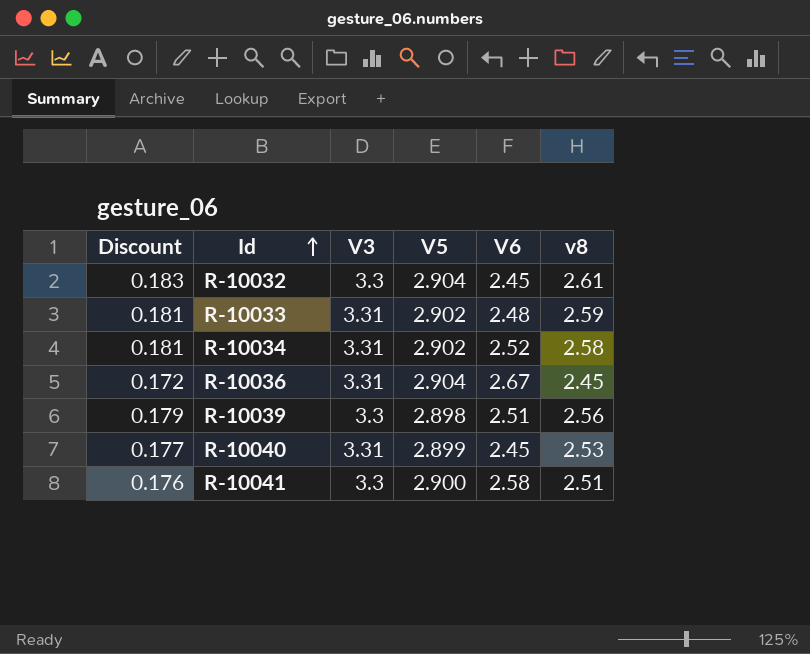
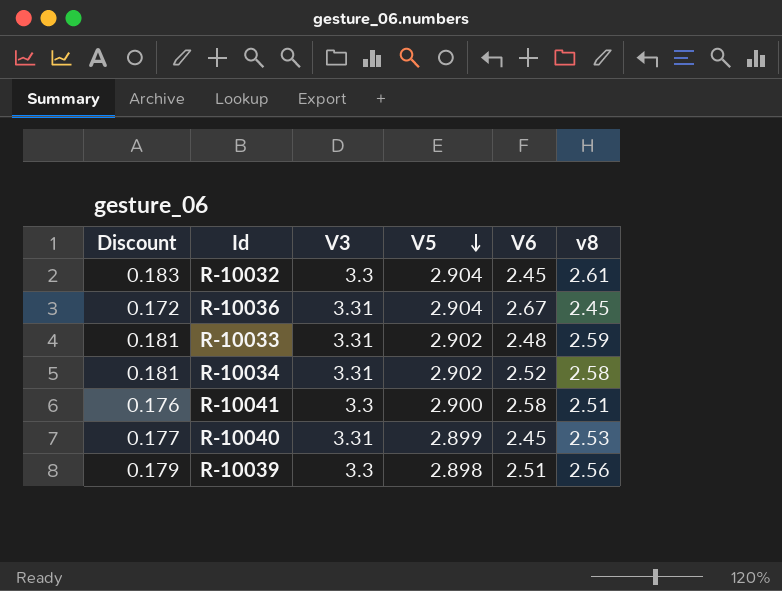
row order: Id ascending -> V5 descending

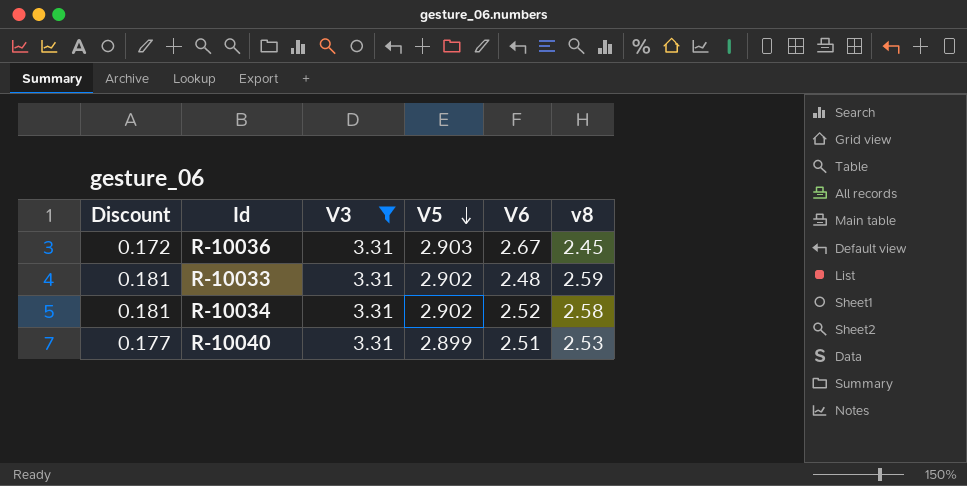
filter: none -> V3 = 3.31
R-10036 | V5: 2.904 -> 2.903
R-10040 | V6: 2.45 -> 2.51

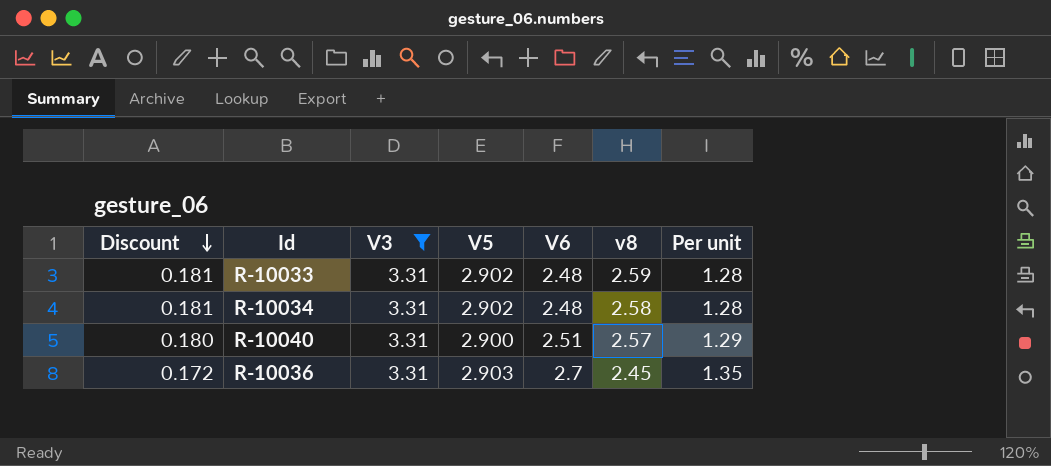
row order: V5 descending -> Discount descending
column Per unit | formula: none -> [V3] / [v8]
R-10034 | V6: 2.52 -> 2.48
R-10040 | Discount: 0.177 -> 0.180
R-10040 | V5: 2.899 -> 2.900
R-10040 | v8: 2.53 -> 2.57
R-10036 | V6: 2.67 -> 2.7

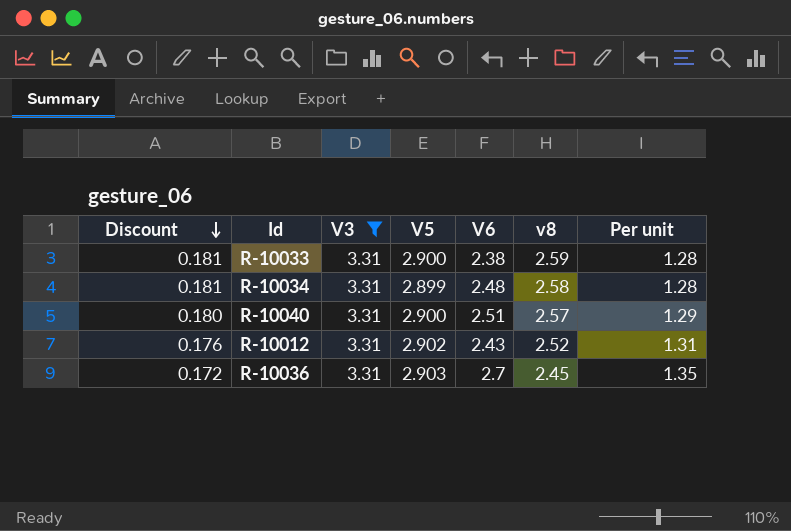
R-10033 | V5: 2.902 -> 2.900
R-10033 | V6: 2.48 -> 2.38
R-10034 | V5: 2.902 -> 2.899
row R-10012: none -> 0.176 | 3.31 | 2.902 | 2.43 | 2.52 | 1.31

